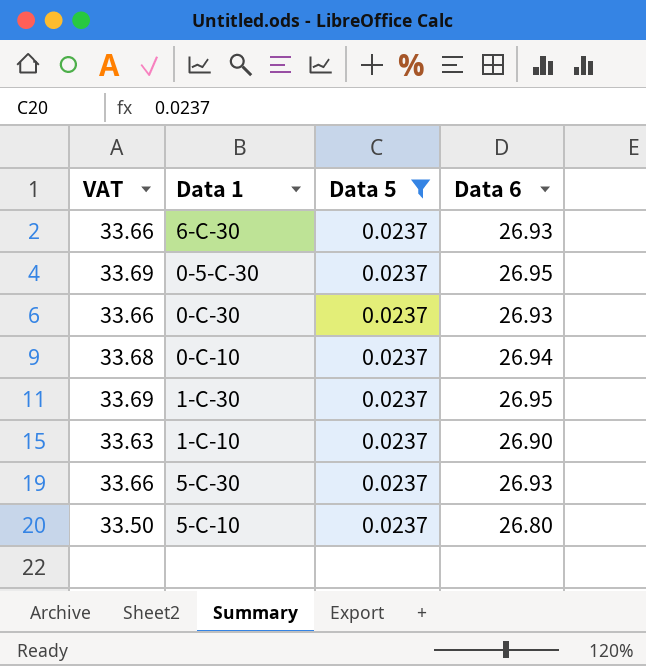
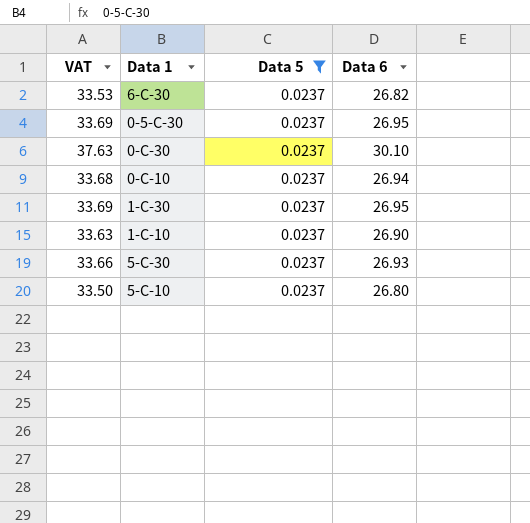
6-C-30 | VAT: 33.66 -> 33.53
6-C-30 | Data 6: 26.93 -> 26.82
0-C-30 | VAT: 33.66 -> 37.63
0-C-30 | Data 6: 26.93 -> 30.10

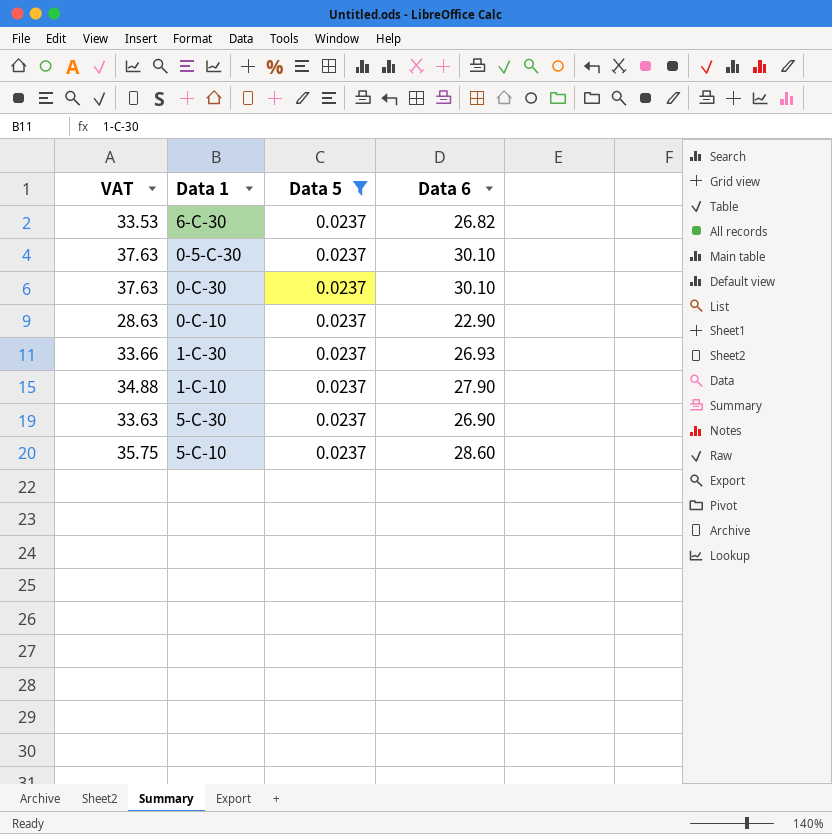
0-5-C-30 | VAT: 33.69 -> 37.63
0-5-C-30 | Data 6: 26.95 -> 30.10
0-C-10 | VAT: 33.68 -> 28.63
0-C-10 | Data 6: 26.94 -> 22.90
1-C-30 | VAT: 33.69 -> 33.66
1-C-30 | Data 6: 26.95 -> 26.93
1-C-10 | VAT: 33.63 -> 34.88
1-C-10 | Data 6: 26.90 -> 27.90
5-C-30 | VAT: 33.66 -> 33.63
5-C-30 | Data 6: 26.93 -> 26.90
5-C-10 | VAT: 33.50 -> 35.75
5-C-10 | Data 6: 26.80 -> 28.60

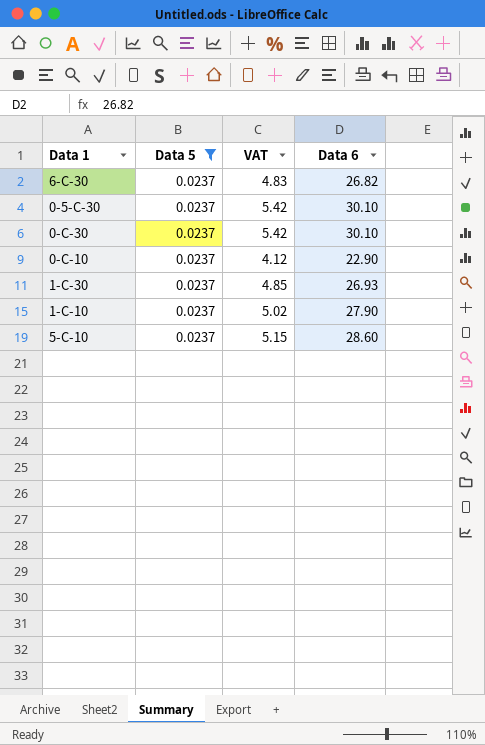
column VAT | formula: [Data 6] * 1.25 -> [Data 6] * 0.18
column VAT | position: 1 -> 3
row 5-C-30: 33.63 | 0.0237 | 26.90 -> none

